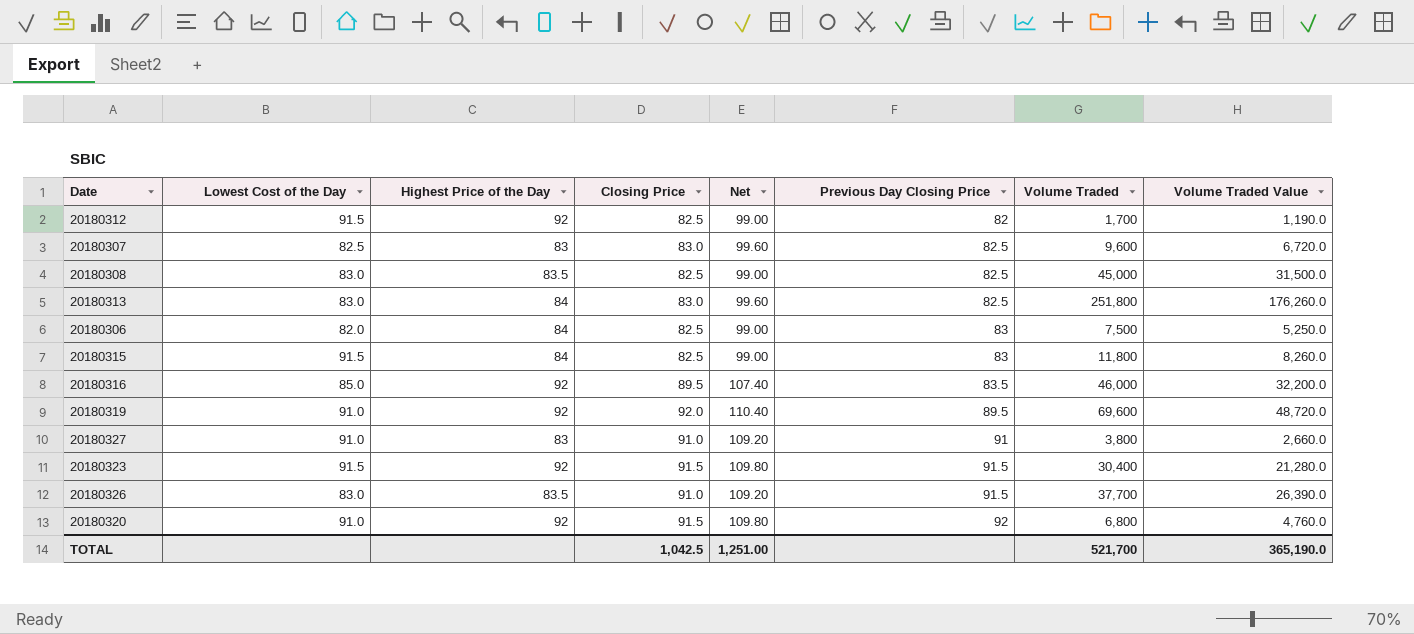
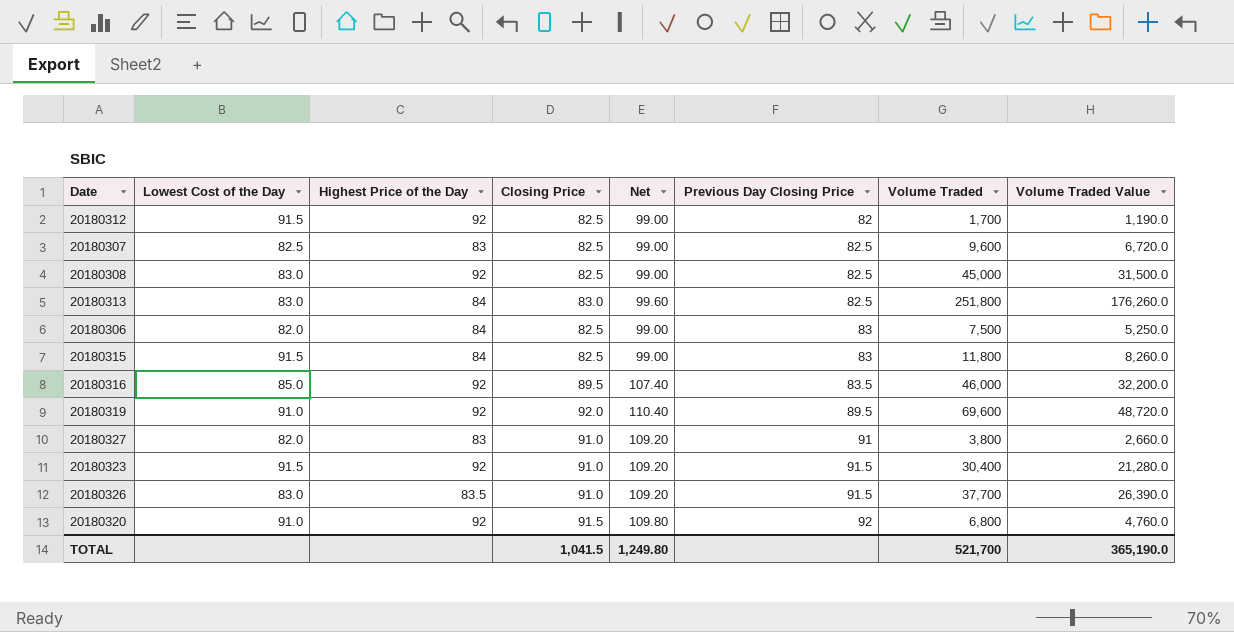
20180307 | Closing Price: 83.0 -> 82.5
20180307 | Net: 99.60 -> 99.00
20180308 | Highest Price of the Day: 83.5 -> 92
20180327 | Lowest Cost of the Day: 91.0 -> 82.0
20180323 | Closing Price: 91.5 -> 91.0
20180323 | Net: 109.80 -> 109.20
TOTAL | Closing Price: 1,042.5 -> 1,041.5
TOTAL | Net: 1,251.00 -> 1,249.80

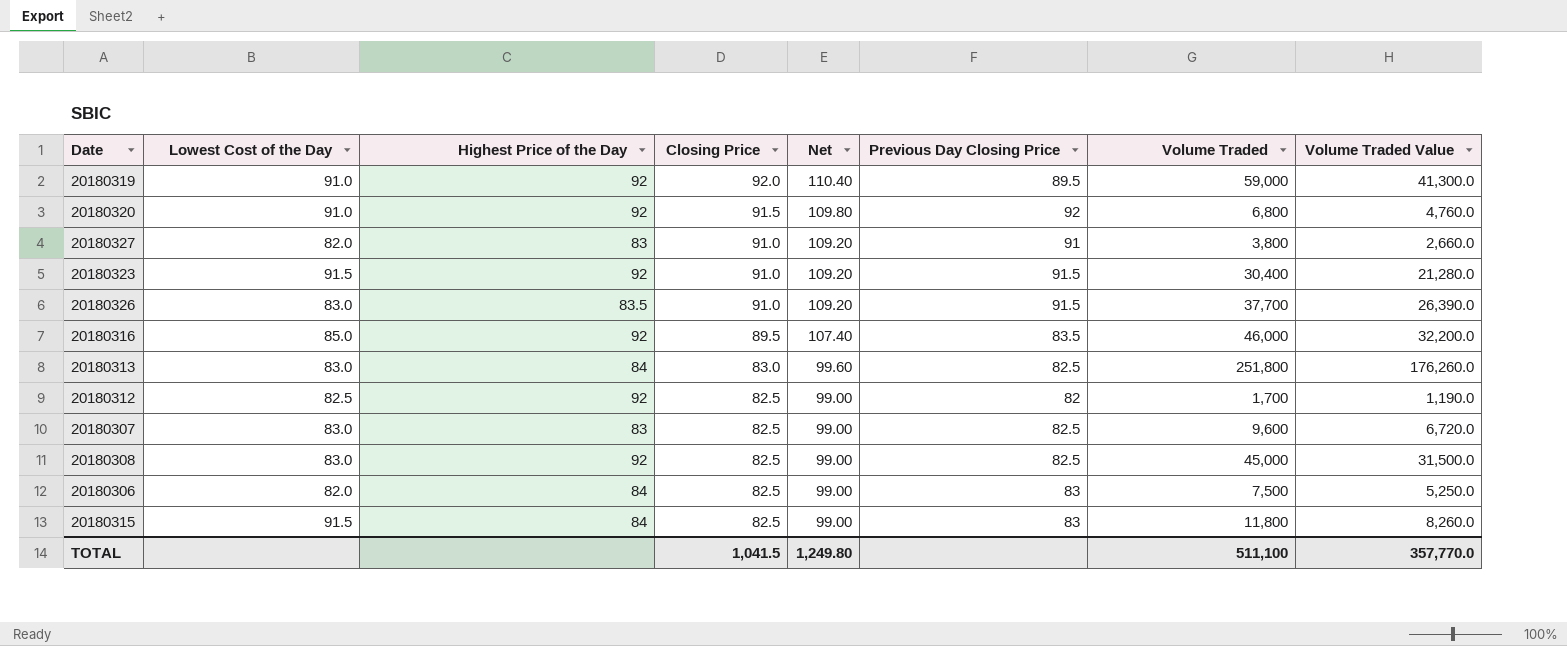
row order: Previous Day Closing Price ascending -> Closing Price descending
20180319 | Volume Traded: 69,600 -> 59,000
20180319 | Volume Traded Value: 48,720.0 -> 41,300.0
20180312 | Lowest Cost of the Day: 91.5 -> 82.5
20180307 | Lowest Cost of the Day: 82.5 -> 83.0
TOTAL | Volume Traded: 521,700 -> 511,100
TOTAL | Volume Traded Value: 365,190.0 -> 357,770.0

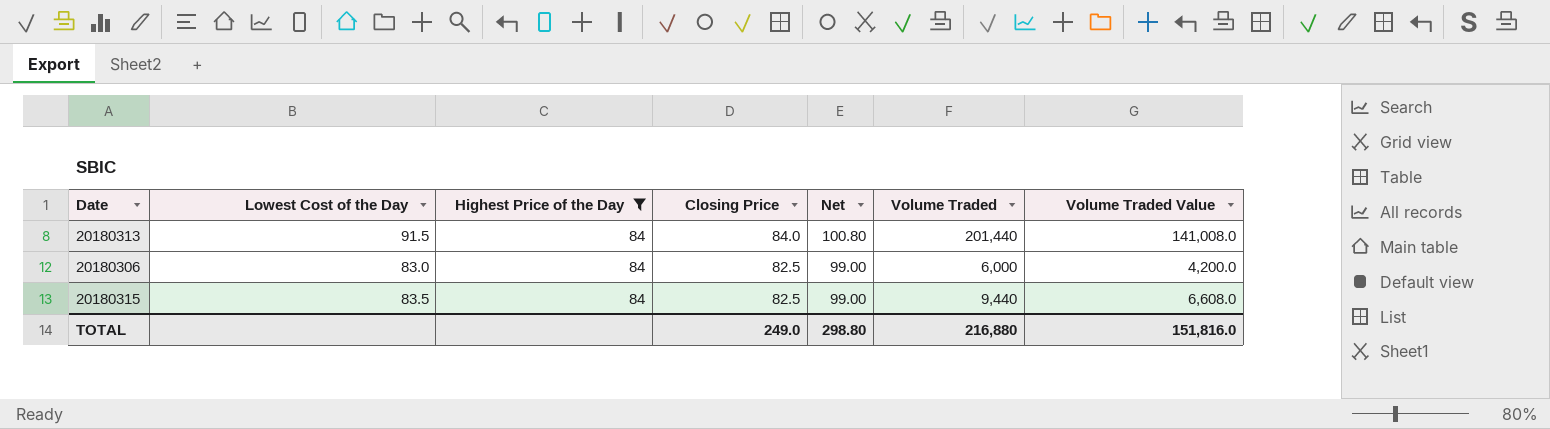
filter: none -> Highest Price of the Day = 84
column Previous Day Closing Price | position: 6 -> none
20180313 | Lowest Cost of the Day: 83.0 -> 91.5
20180313 | Closing Price: 83.0 -> 84.0
20180313 | Net: 99.60 -> 100.80
20180313 | Volume Traded: 251,800 -> 201,440
20180313 | Volume Traded Value: 176,260.0 -> 141,008.0
20180306 | Lowest Cost of the Day: 82.0 -> 83.0
20180306 | Volume Traded: 7,500 -> 6,000
20180306 | Volume Traded Value: 5,250.0 -> 4,200.0
20180315 | Lowest Cost of the Day: 91.5 -> 83.5
20180315 | Volume Traded: 11,800 -> 9,440
20180315 | Volume Traded Value: 8,260.0 -> 6,608.0
TOTAL | Closing Price: 1,041.5 -> 249.0
TOTAL | Net: 1,249.80 -> 298.80
TOTAL | Volume Traded: 511,100 -> 216,880
TOTAL | Volume Traded Value: 357,770.0 -> 151,816.0

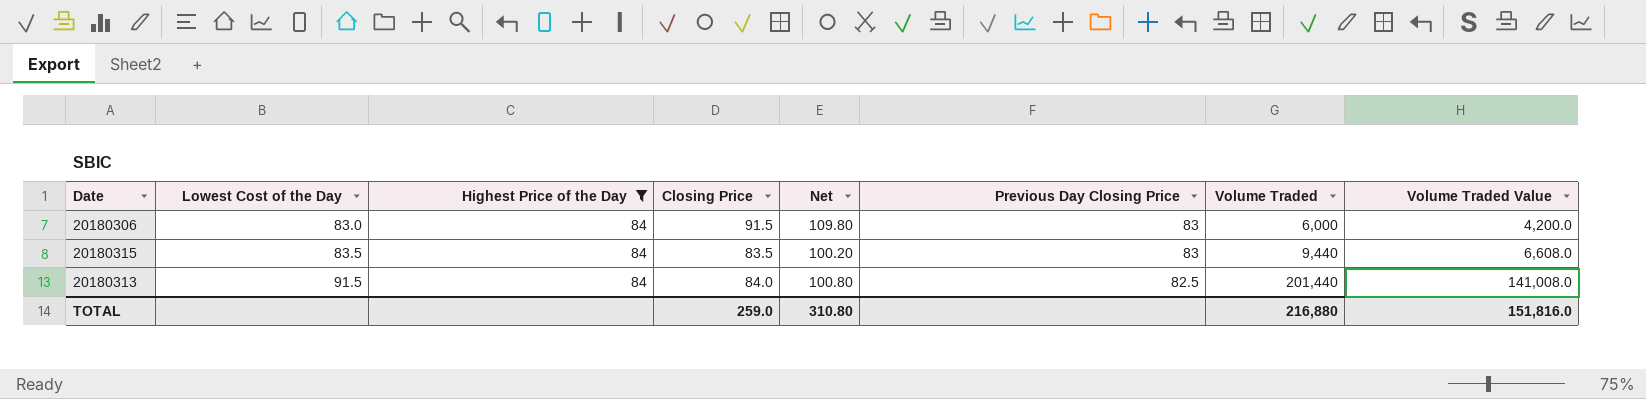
row order: Closing Price descending -> Lowest Cost of the Day ascending
column Previous Day Closing Price | position: none -> 6
20180306 | Closing Price: 82.5 -> 91.5
20180306 | Net: 99.00 -> 109.80
20180315 | Closing Price: 82.5 -> 83.5
20180315 | Net: 99.00 -> 100.20
TOTAL | Closing Price: 249.0 -> 259.0
TOTAL | Net: 298.80 -> 310.80

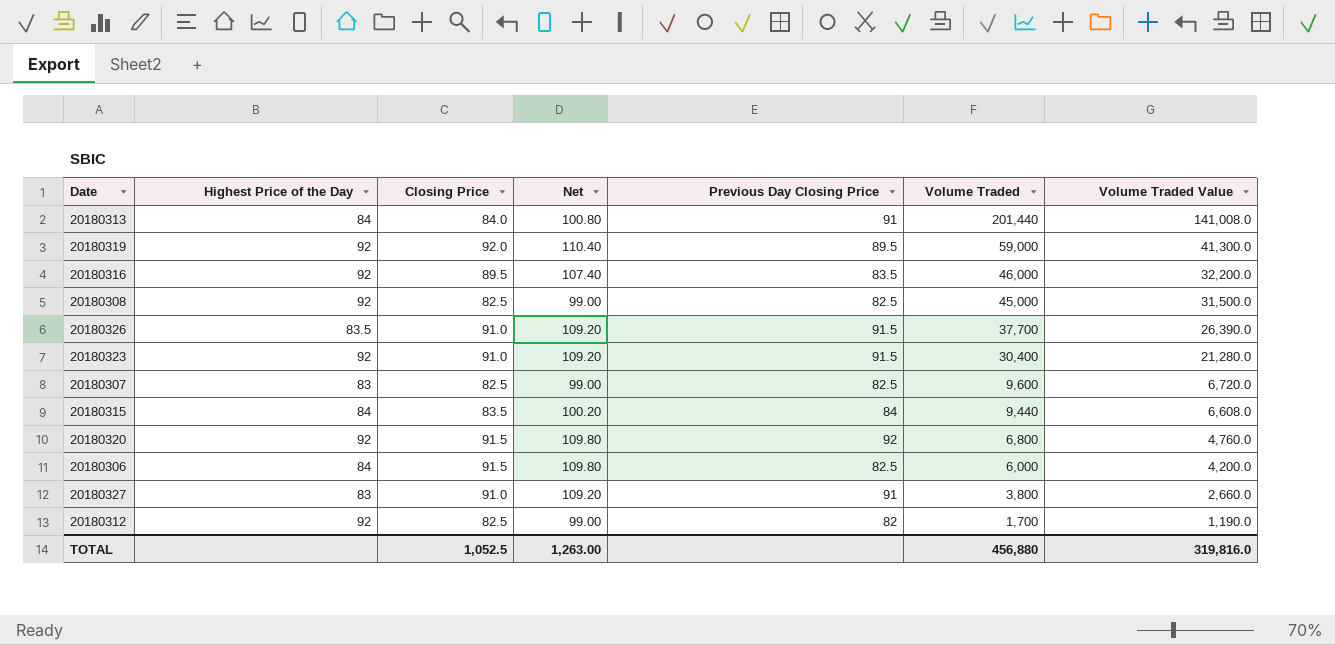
filter: Highest Price of the Day = 84 -> none
row order: Lowest Cost of the Day ascending -> Volume Traded descending
column Lowest Cost of the Day | position: 2 -> none
20180313 | Previous Day Closing Price: 82.5 -> 91
20180315 | Previous Day Closing Price: 83 -> 84
20180306 | Previous Day Closing Price: 83 -> 82.5
TOTAL | Closing Price: 259.0 -> 1,052.5
TOTAL | Net: 310.80 -> 1,263.00
TOTAL | Volume Traded: 216,880 -> 456,880
TOTAL | Volume Traded Value: 151,816.0 -> 319,816.0

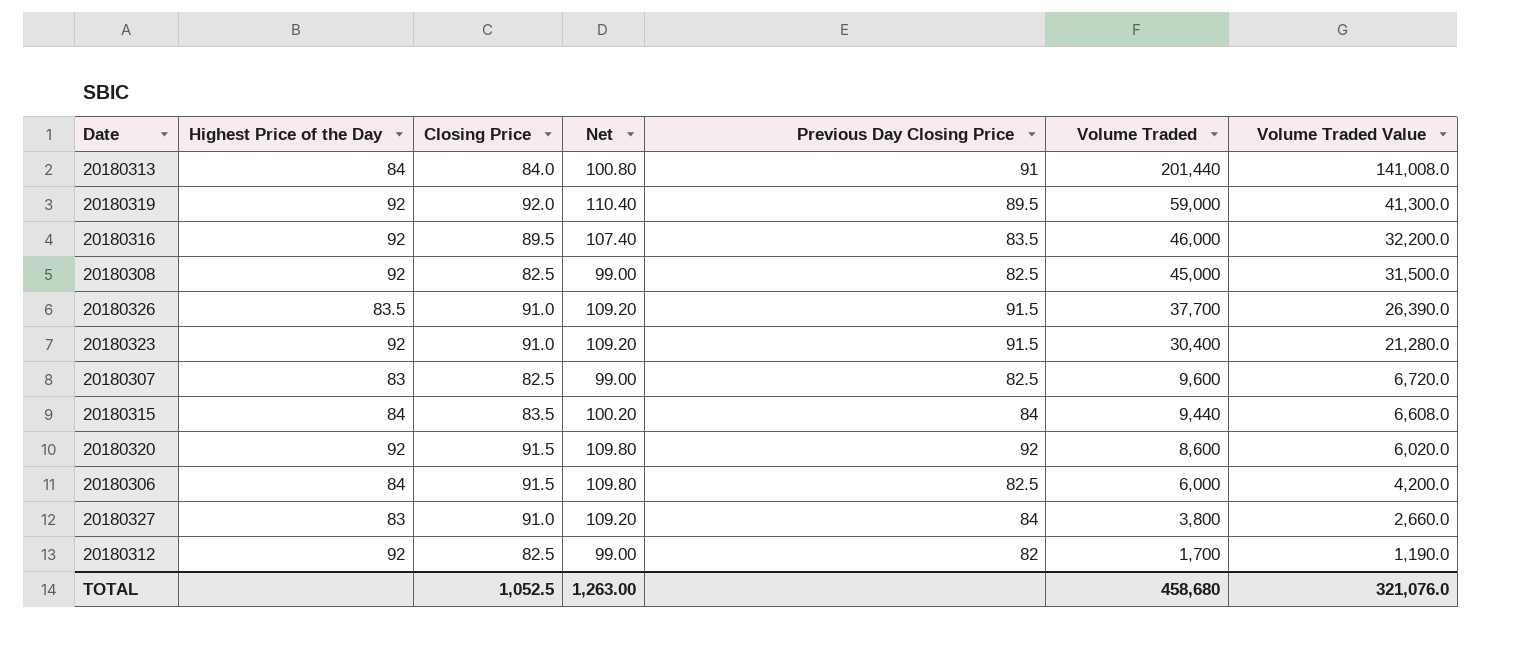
20180320 | Volume Traded: 6,800 -> 8,600
20180320 | Volume Traded Value: 4,760.0 -> 6,020.0
20180327 | Previous Day Closing Price: 91 -> 84
TOTAL | Volume Traded: 456,880 -> 458,680
TOTAL | Volume Traded Value: 319,816.0 -> 321,076.0

